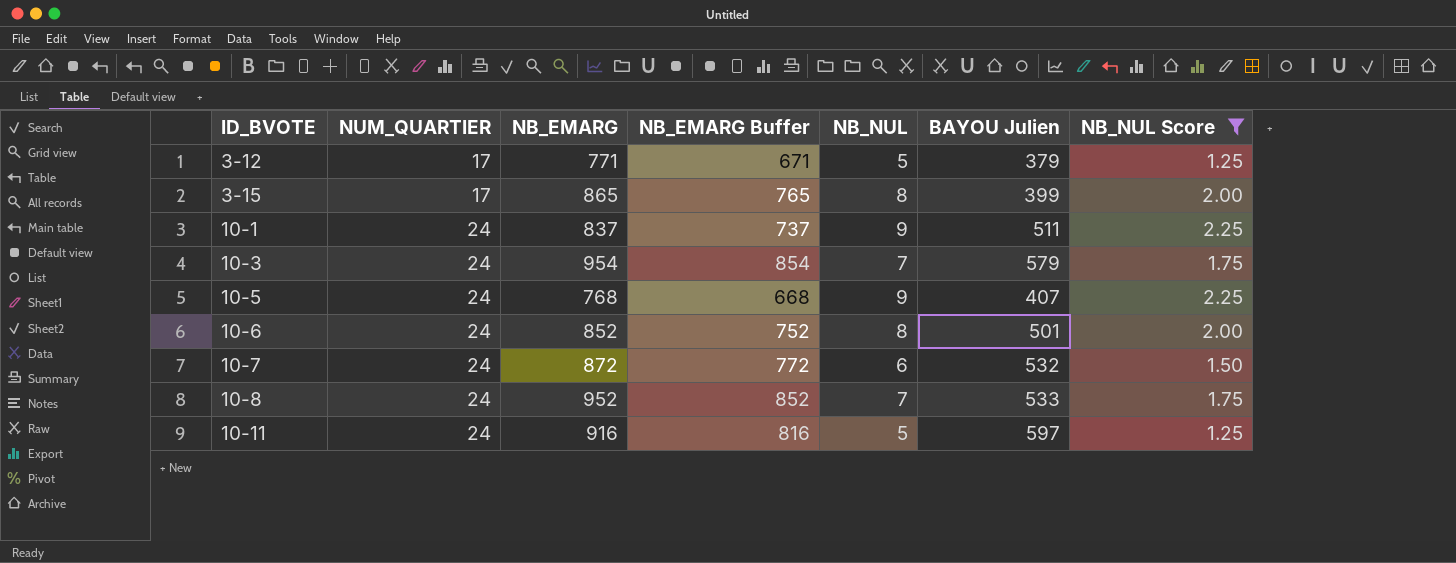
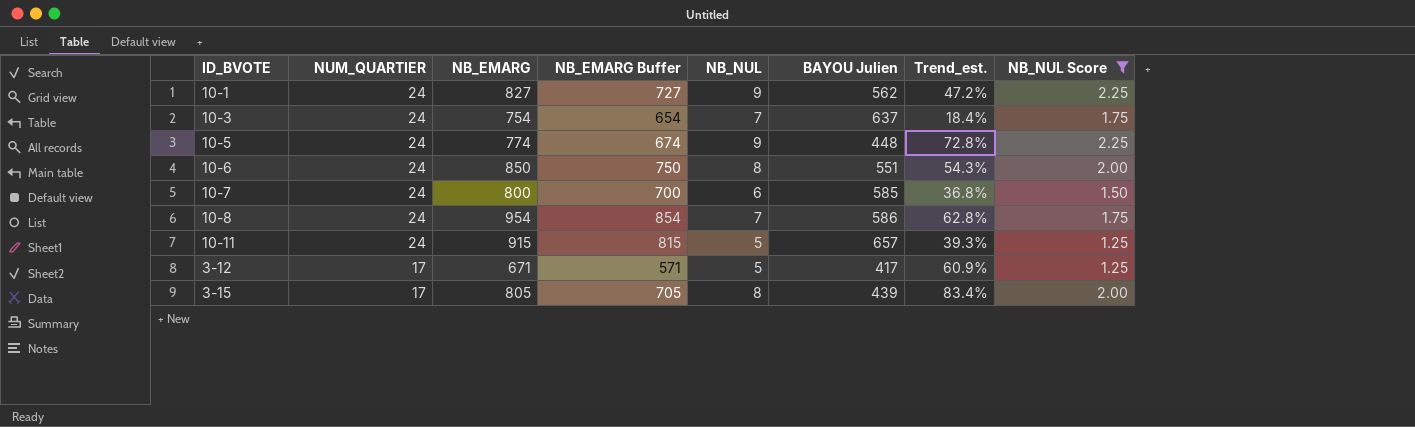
row order: ID_BVOTE ascending -> NUM_QUARTIER descending
column Trend_est. | formula: none -> ([NB_EMARG] - [BAYOU Julien]) / [BAYOU Julien]
10-1 | NB_EMARG: 837 -> 827
10-1 | NB_EMARG Buffer: 737 -> 727
10-1 | BAYOU Julien: 511 -> 562
10-3 | NB_EMARG: 954 -> 754
10-3 | NB_EMARG Buffer: 854 -> 654
10-3 | BAYOU Julien: 579 -> 637
10-5 | NB_EMARG: 768 -> 774
10-5 | NB_EMARG Buffer: 668 -> 674
10-5 | BAYOU Julien: 407 -> 448
10-6 | NB_EMARG: 852 -> 850
10-6 | NB_EMARG Buffer: 752 -> 750
10-6 | BAYOU Julien: 501 -> 551
10-7 | NB_EMARG: 872 -> 800
10-7 | NB_EMARG Buffer: 772 -> 700
10-7 | BAYOU Julien: 532 -> 585
10-8 | NB_EMARG: 952 -> 954
10-8 | NB_EMARG Buffer: 852 -> 854
10-8 | BAYOU Julien: 533 -> 586
10-11 | NB_EMARG: 916 -> 915
10-11 | NB_EMARG Buffer: 816 -> 815
10-11 | BAYOU Julien: 597 -> 657
3-12 | NB_EMARG: 771 -> 671
3-12 | NB_EMARG Buffer: 671 -> 571
3-12 | BAYOU Julien: 379 -> 417
3-15 | NB_EMARG: 865 -> 805
3-15 | NB_EMARG Buffer: 765 -> 705
3-15 | BAYOU Julien: 399 -> 439

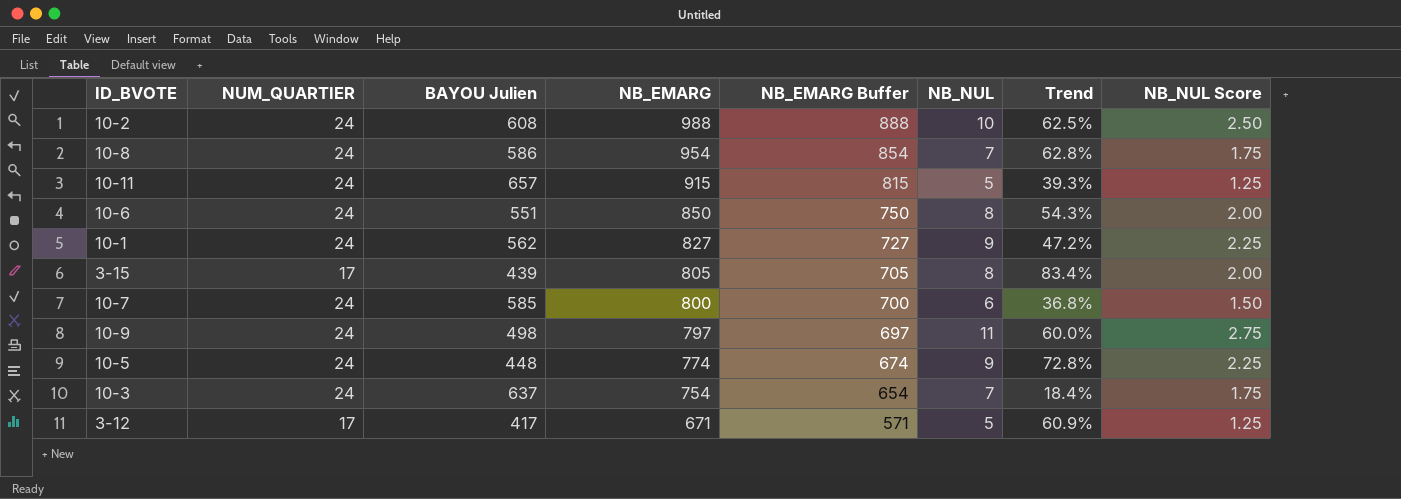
filter: NB_NUL Score <= 2.25 -> none
row order: NUM_QUARTIER descending -> NB_EMARG descending
column BAYOU Julien | position: 6 -> 3
column name: Trend_est. -> Trend

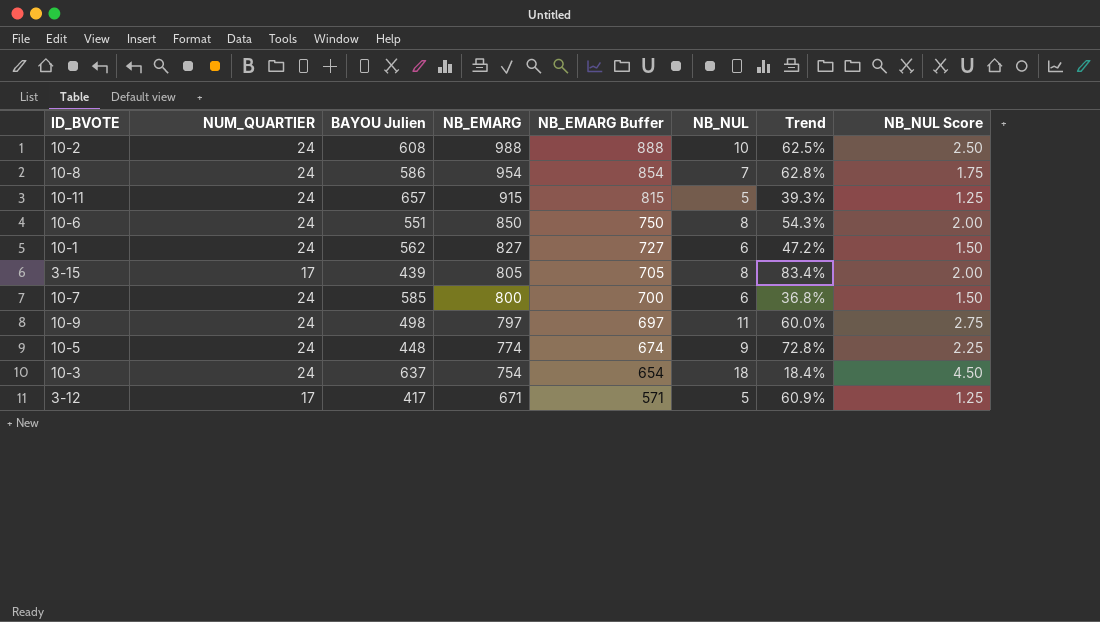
10-1 | NB_NUL: 9 -> 6
10-1 | NB_NUL Score: 2.25 -> 1.50
10-3 | NB_NUL: 7 -> 18
10-3 | NB_NUL Score: 1.75 -> 4.50

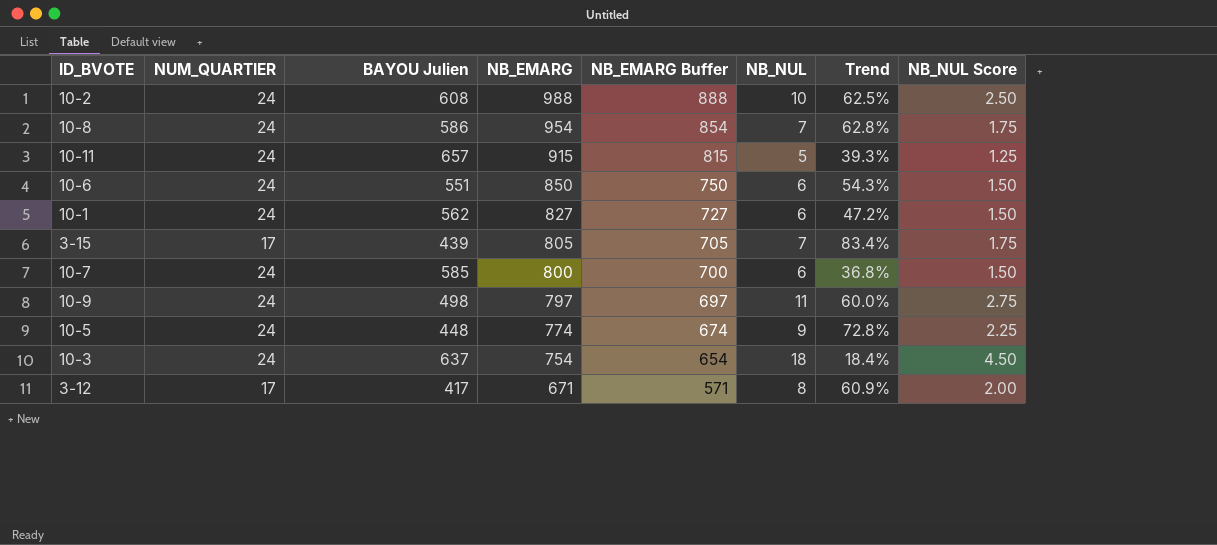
10-6 | NB_NUL: 8 -> 6
10-6 | NB_NUL Score: 2.00 -> 1.50
3-15 | NB_NUL: 8 -> 7
3-15 | NB_NUL Score: 2.00 -> 1.75
3-12 | NB_NUL: 5 -> 8
3-12 | NB_NUL Score: 1.25 -> 2.00

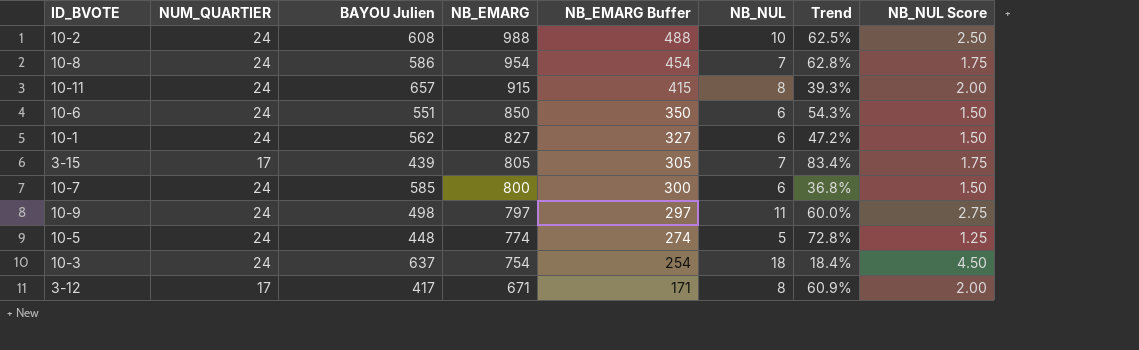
column NB_EMARG Buffer | formula: [NB_EMARG] - 100 -> [NB_EMARG] - 500
10-11 | NB_NUL: 5 -> 8
10-11 | NB_NUL Score: 1.25 -> 2.00
10-5 | NB_NUL: 9 -> 5
10-5 | NB_NUL Score: 2.25 -> 1.25

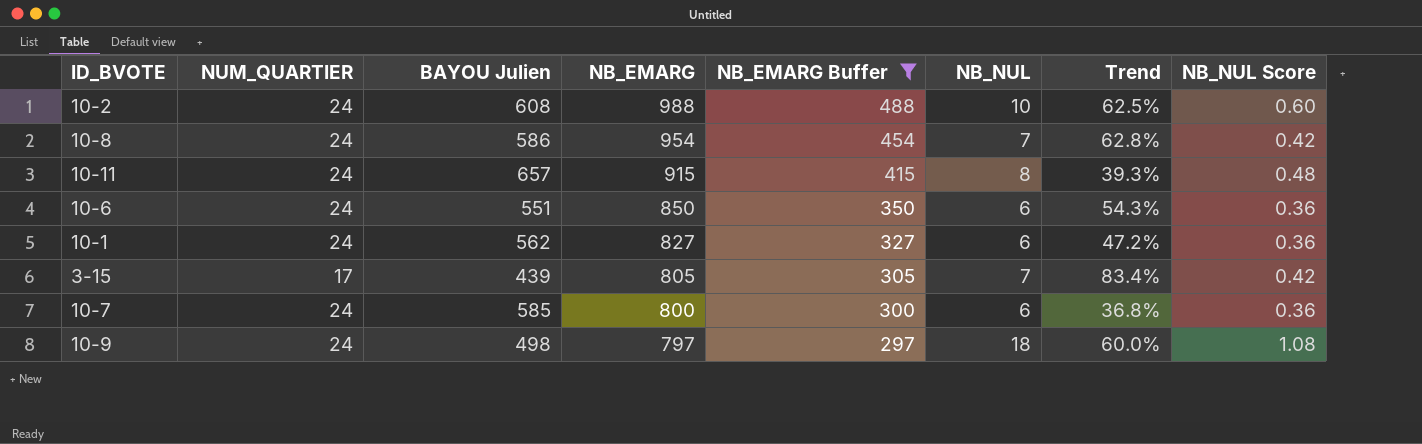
filter: none -> NB_EMARG Buffer >= 297
column NB_NUL Score | formula: [NB_NUL] * 0.25 -> [NB_NUL] * 0.06
10-9 | NB_NUL: 11 -> 18

